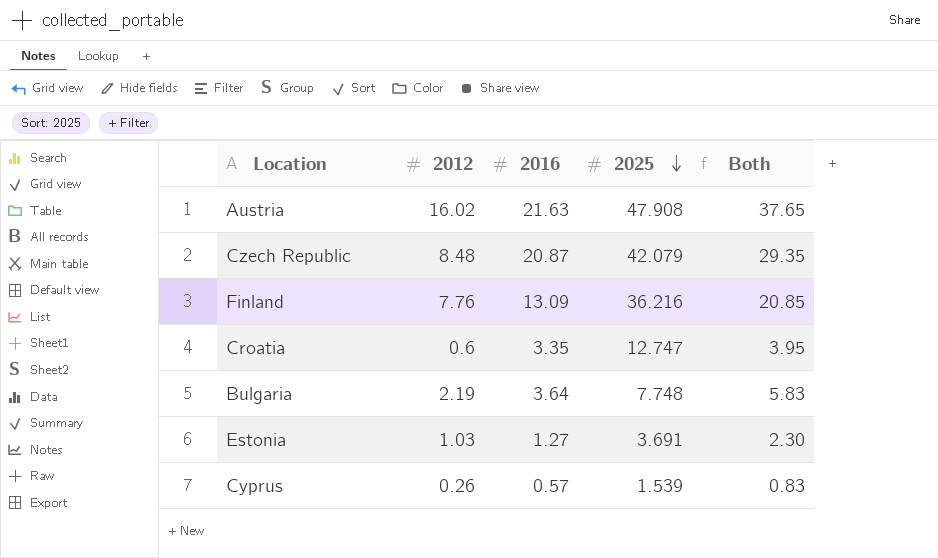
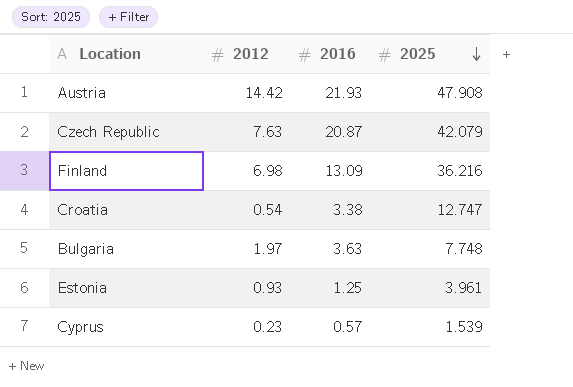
column Both | formula: [2012] + [2016] -> none
Austria | 2012: 16.02 -> 14.42
Austria | 2016: 21.63 -> 21.93
Czech Republic | 2012: 8.48 -> 7.63
Finland | 2012: 7.76 -> 6.98
Croatia | 2012: 0.6 -> 0.54
Croatia | 2016: 3.35 -> 3.38
Bulgaria | 2012: 2.19 -> 1.97
Bulgaria | 2016: 3.64 -> 3.63
Estonia | 2012: 1.03 -> 0.93
Estonia | 2016: 1.27 -> 1.25
Estonia | 2025: 3.691 -> 3.961
Cyprus | 2012: 0.26 -> 0.23

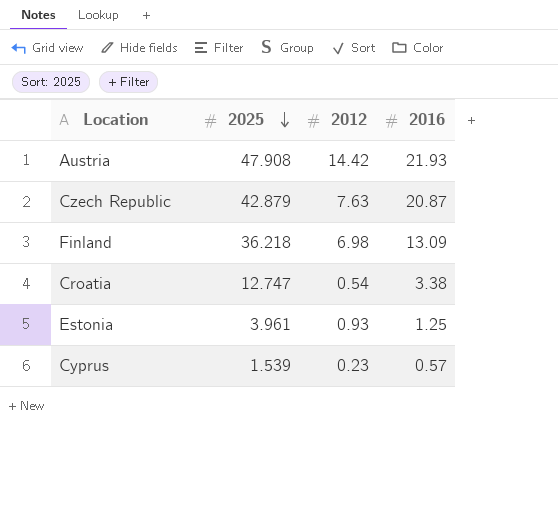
column 2025 | position: 4 -> 2
row Bulgaria: 1.97 | 3.63 | 7.748 -> none
Czech Republic | 2025: 42.079 -> 42.879
Finland | 2025: 36.216 -> 36.218

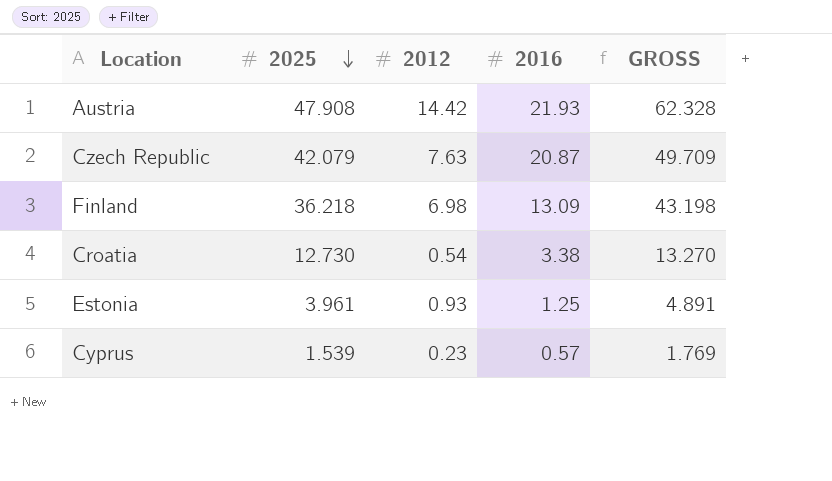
column GROSS | formula: none -> [2025] + [2012]
Czech Republic | 2025: 42.879 -> 42.079
Croatia | 2025: 12.747 -> 12.730

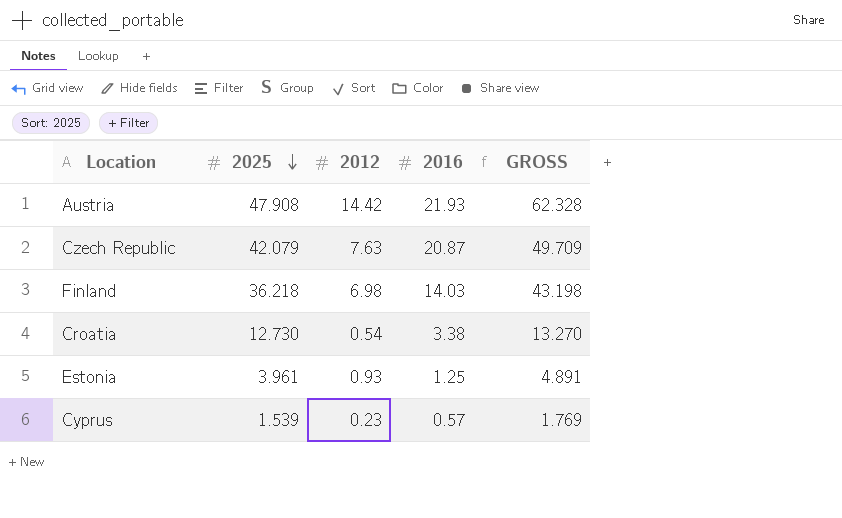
Finland | 2016: 13.09 -> 14.03

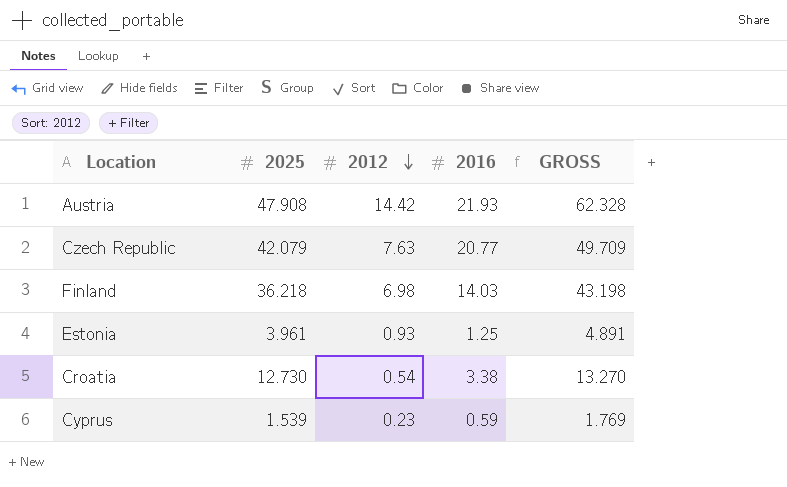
row order: 2025 descending -> 2012 descending
Czech Republic | 2016: 20.87 -> 20.77
Cyprus | 2016: 0.57 -> 0.59

